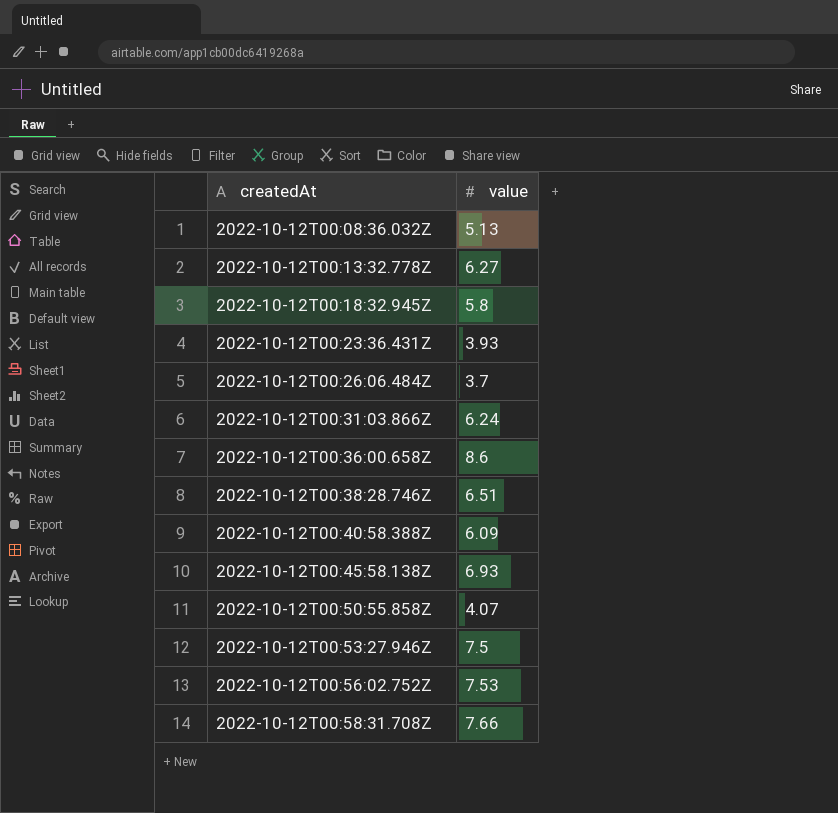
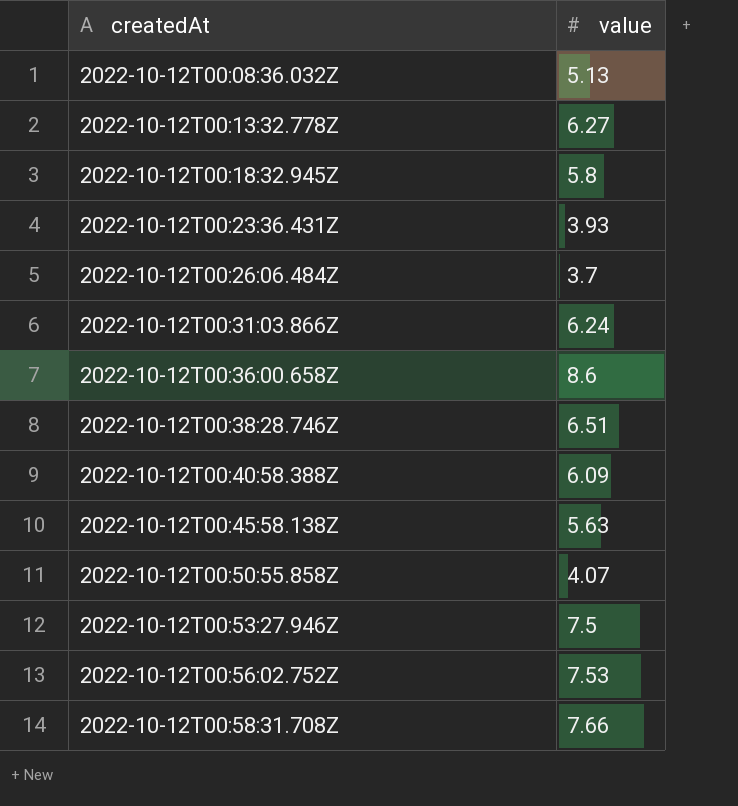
2022-10-12T00:45:58.138Z | value: 6.93 -> 5.63

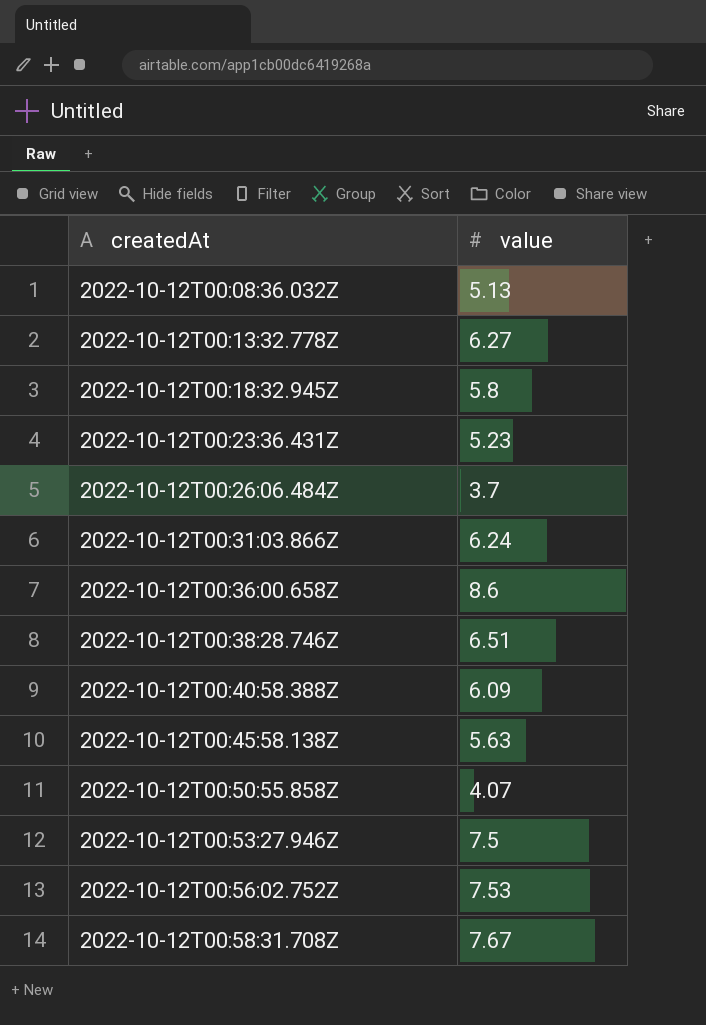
2022-10-12T00:23:36.431Z | value: 3.93 -> 5.23
2022-10-12T00:58:31.708Z | value: 7.66 -> 7.67

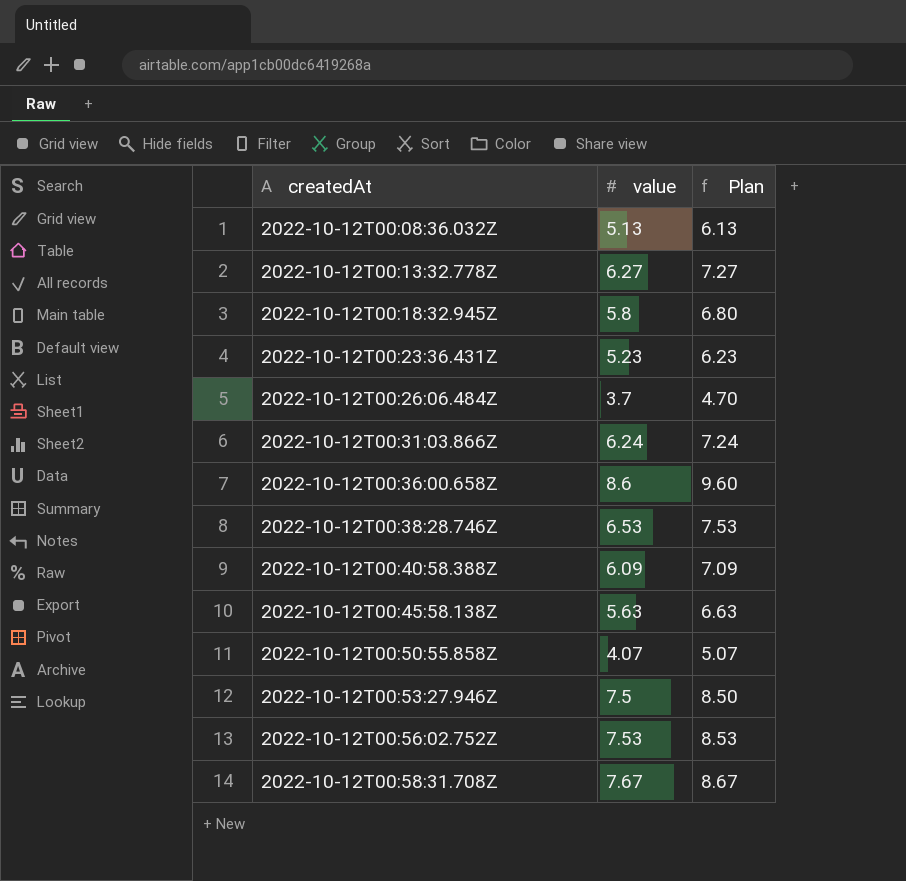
column Plan | formula: none -> [value] + 1
2022-10-12T00:38:28.746Z | value: 6.51 -> 6.53

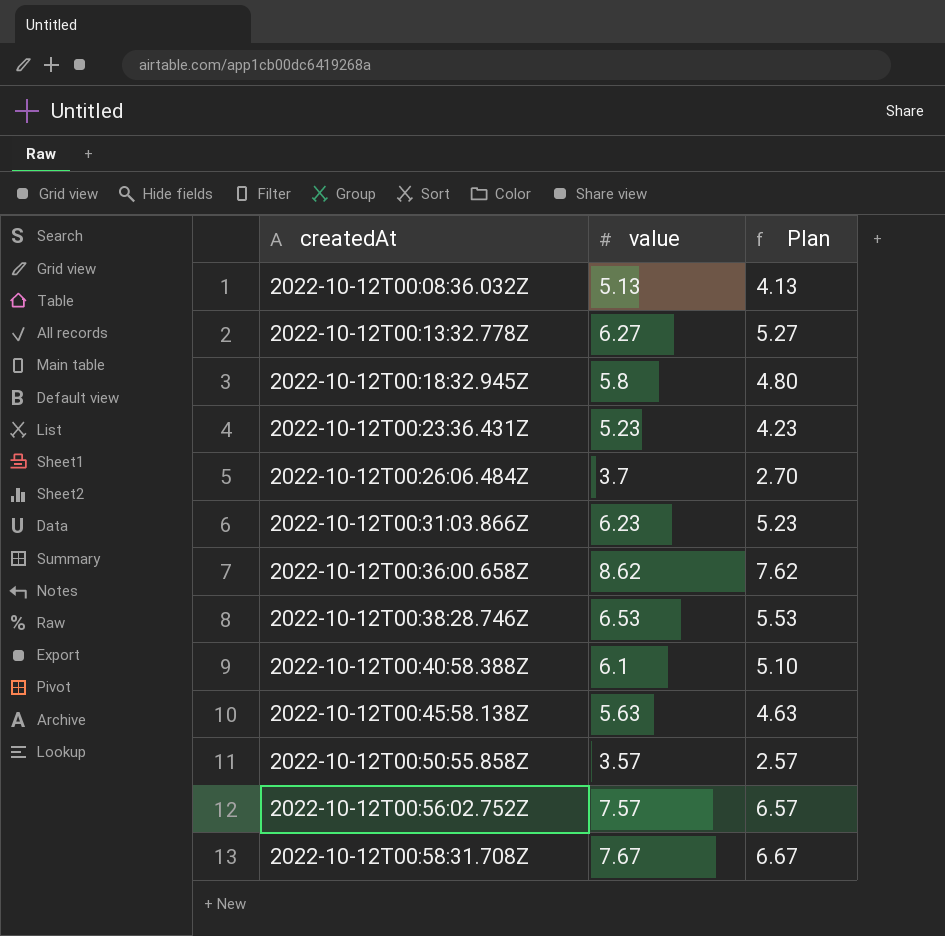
column Plan | formula: [value] + 1 -> [value] - 1
row 2022-10-12T00:53:27.946Z: 7.5 | 8.50 -> none
2022-10-12T00:31:03.866Z | value: 6.24 -> 6.23
2022-10-12T00:36:00.658Z | value: 8.6 -> 8.62
2022-10-12T00:40:58.388Z | value: 6.09 -> 6.1
2022-10-12T00:50:55.858Z | value: 4.07 -> 3.57
2022-10-12T00:56:02.752Z | value: 7.53 -> 7.57

